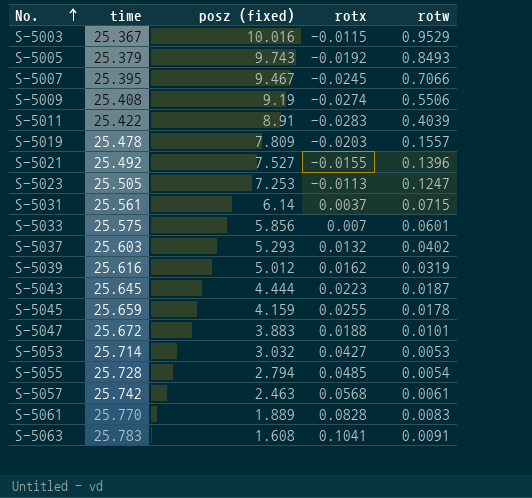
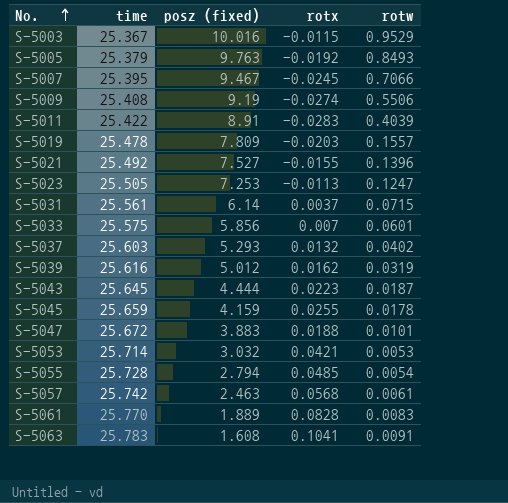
S-5005 | posz (fixed): 9.743 -> 9.763
S-5053 | rotx: 0.0427 -> 0.0421

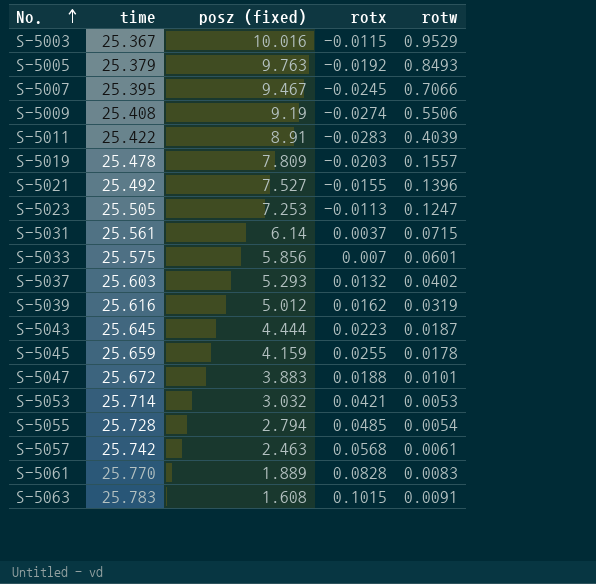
S-5063 | rotx: 0.1041 -> 0.1015

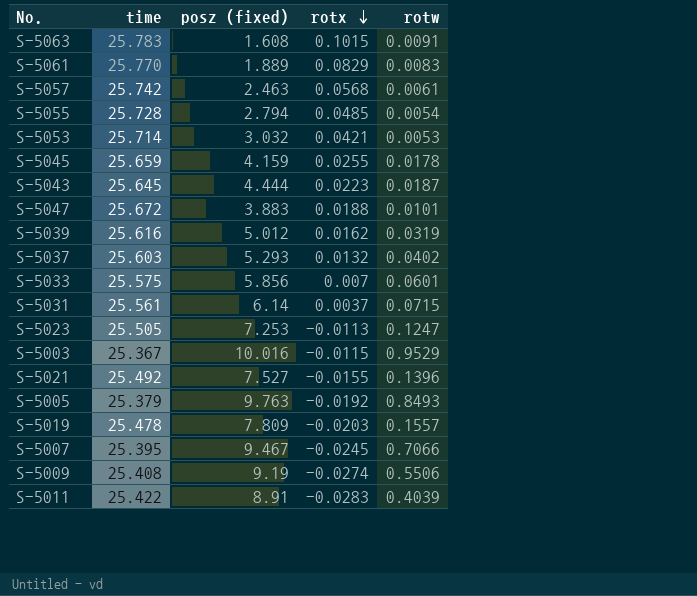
row order: No. ascending -> rotx descending
S-5061 | rotx: 0.0828 -> 0.0829

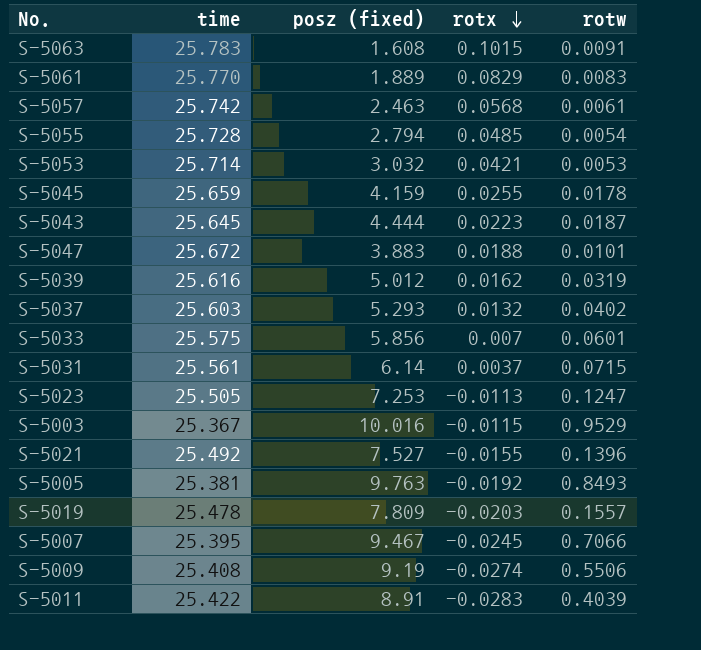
S-5005 | time: 25.379 -> 25.381

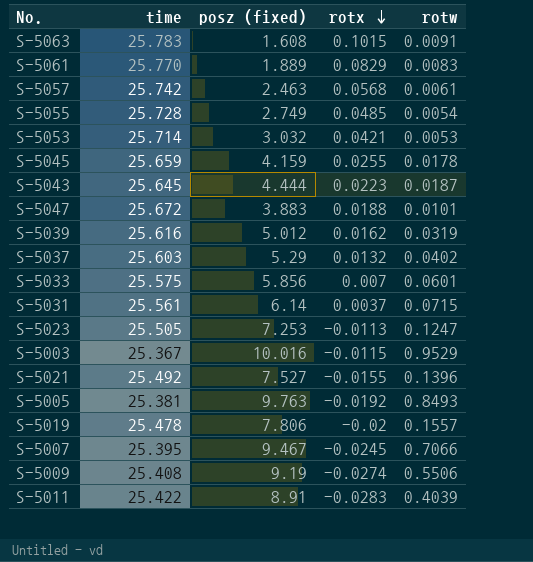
S-5055 | posz (fixed): 2.794 -> 2.749
S-5037 | posz (fixed): 5.293 -> 5.29
S-5019 | posz (fixed): 7.809 -> 7.806
S-5019 | rotx: -0.0203 -> -0.02

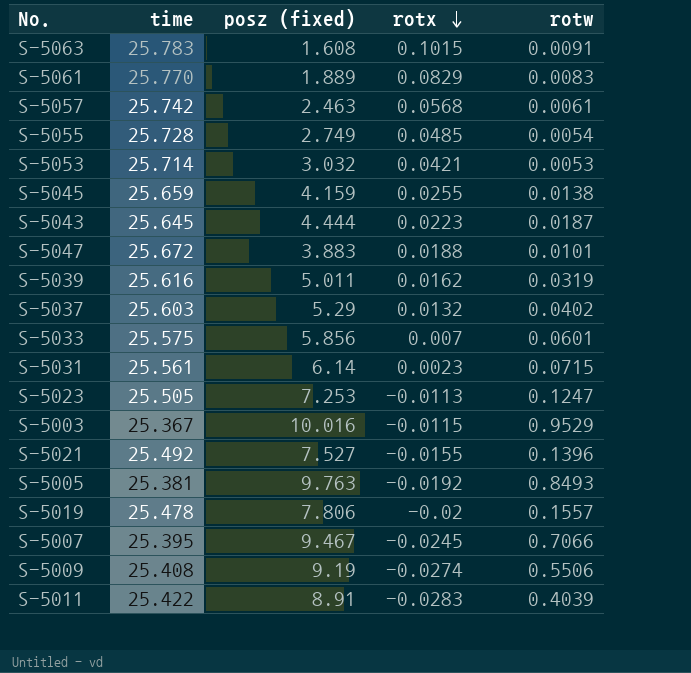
S-5045 | rotw: 0.0178 -> 0.0138
S-5039 | posz (fixed): 5.012 -> 5.011
S-5031 | rotx: 0.0037 -> 0.0023

